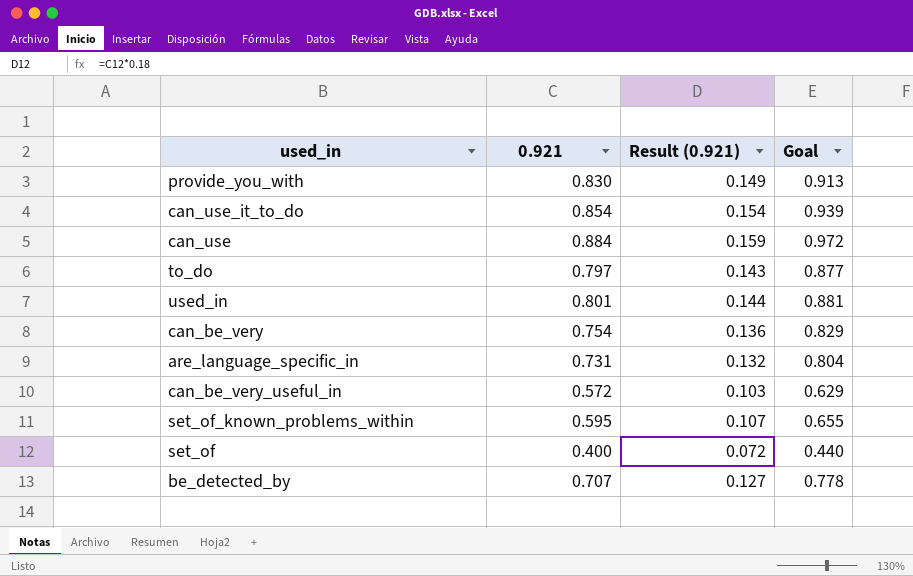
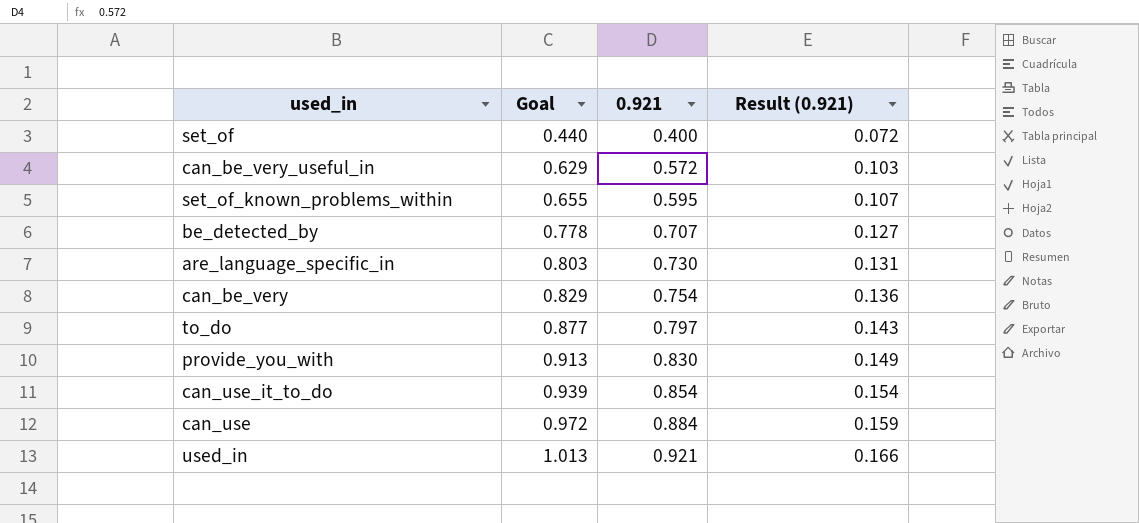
row order: none -> Goal ascending
column Goal | position: 4 -> 2
are_language_specific_in | Goal: 0.804 -> 0.803
are_language_specific_in | 0.921: 0.731 -> 0.730
are_language_specific_in | Result (0.921): 0.132 -> 0.131
used_in | Goal: 0.881 -> 1.013
used_in | 0.921: 0.801 -> 0.921
used_in | Result (0.921): 0.144 -> 0.166

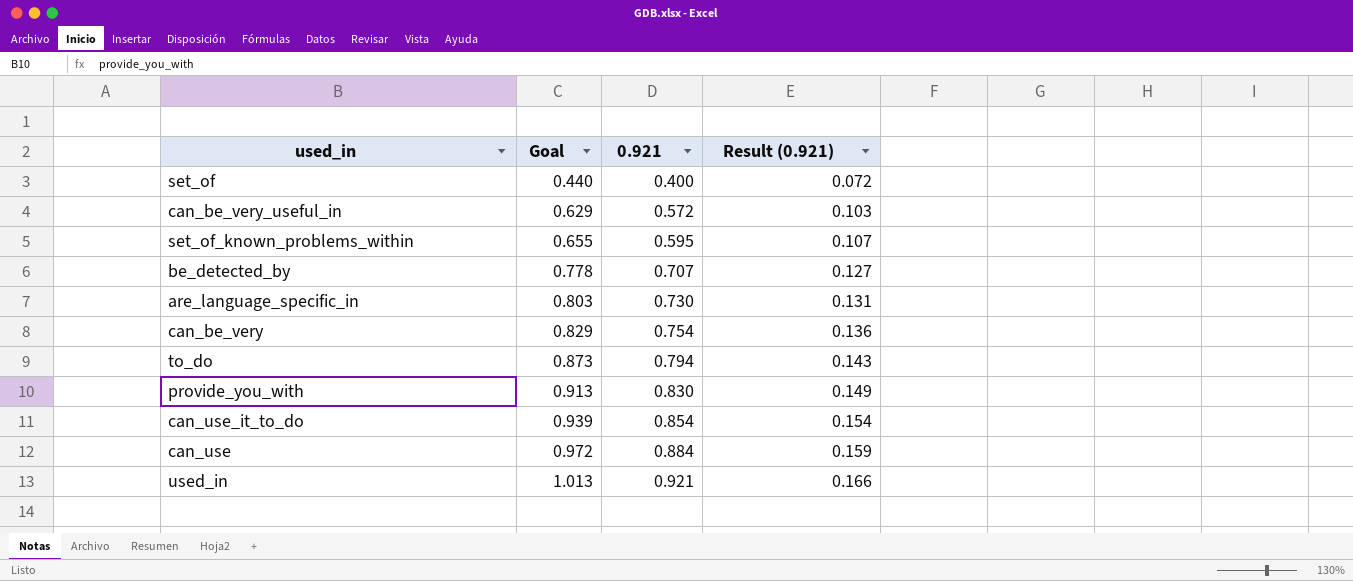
to_do | Goal: 0.877 -> 0.873
to_do | 0.921: 0.797 -> 0.794

